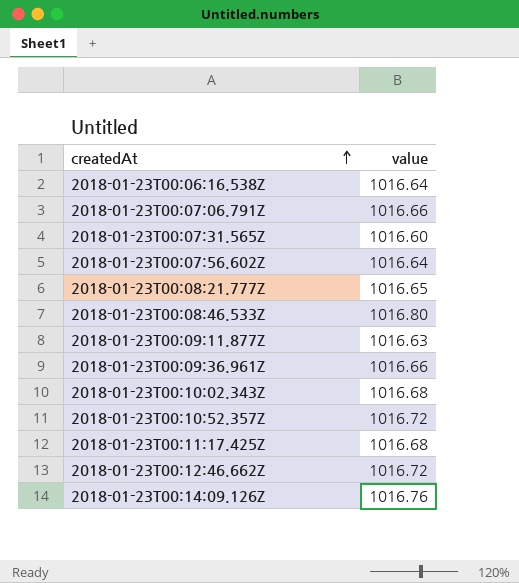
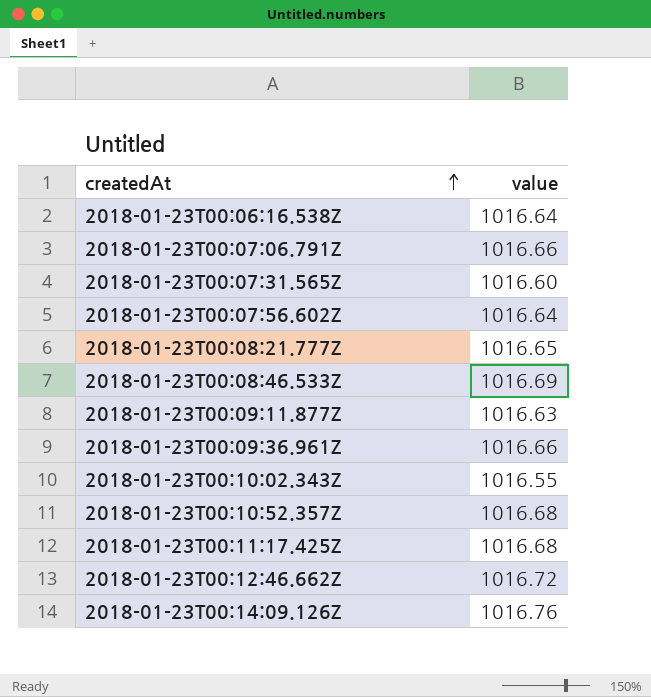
2018-01-23T00:08:46.533Z | value: 1016.80 -> 1016.69
2018-01-23T00:10:02.343Z | value: 1016.68 -> 1016.55
2018-01-23T00:10:52.357Z | value: 1016.72 -> 1016.68

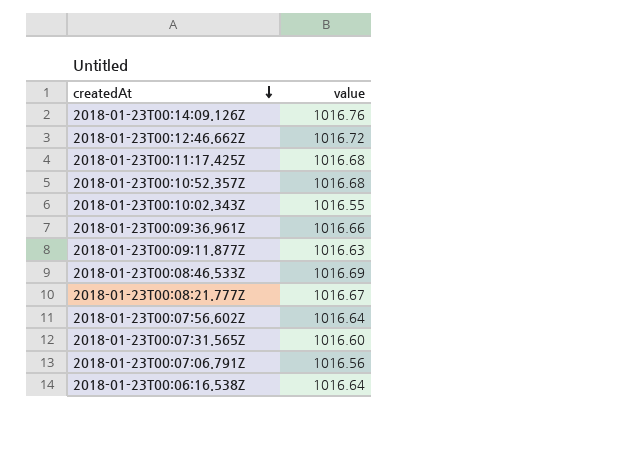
row order: createdAt ascending -> createdAt descending
2018-01-23T00:08:21.777Z | value: 1016.65 -> 1016.67
2018-01-23T00:07:06.791Z | value: 1016.66 -> 1016.56

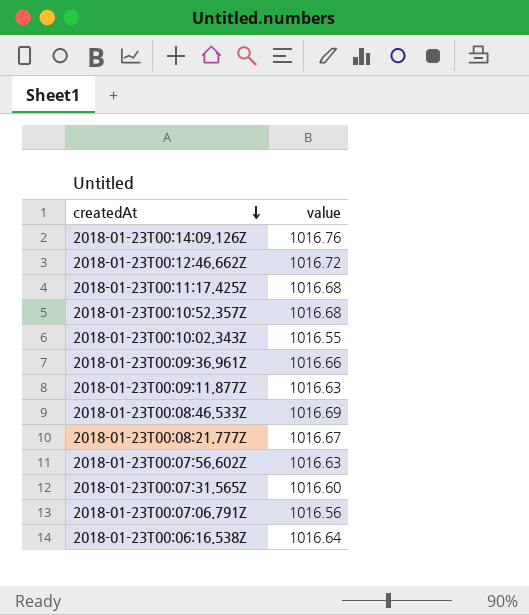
2018-01-23T00:07:56.602Z | value: 1016.64 -> 1016.63

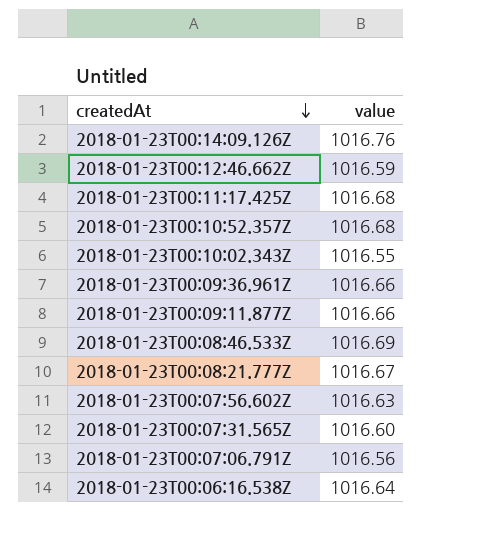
2018-01-23T00:12:46.662Z | value: 1016.72 -> 1016.59
2018-01-23T00:09:11.877Z | value: 1016.63 -> 1016.66

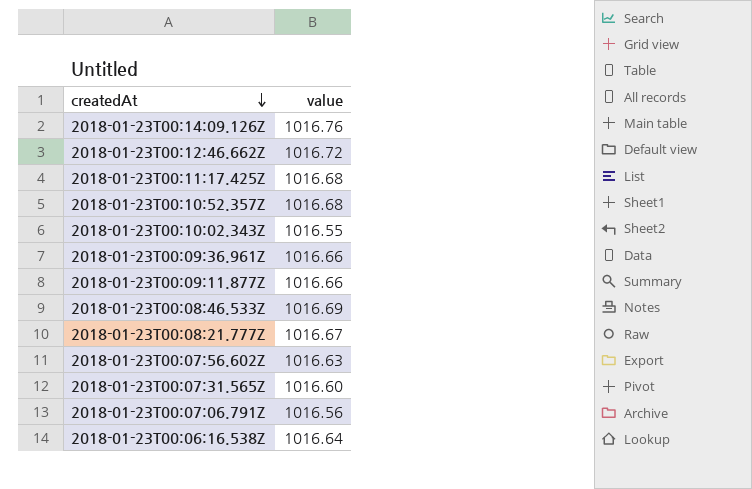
2018-01-23T00:12:46.662Z | value: 1016.59 -> 1016.72

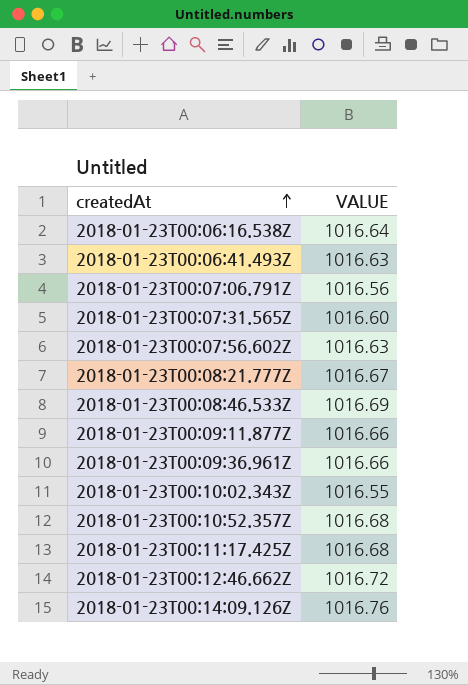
row order: createdAt descending -> createdAt ascending
column name: value -> VALUE
row 2018-01-23T00:06:41.493Z: none -> 1016.63

